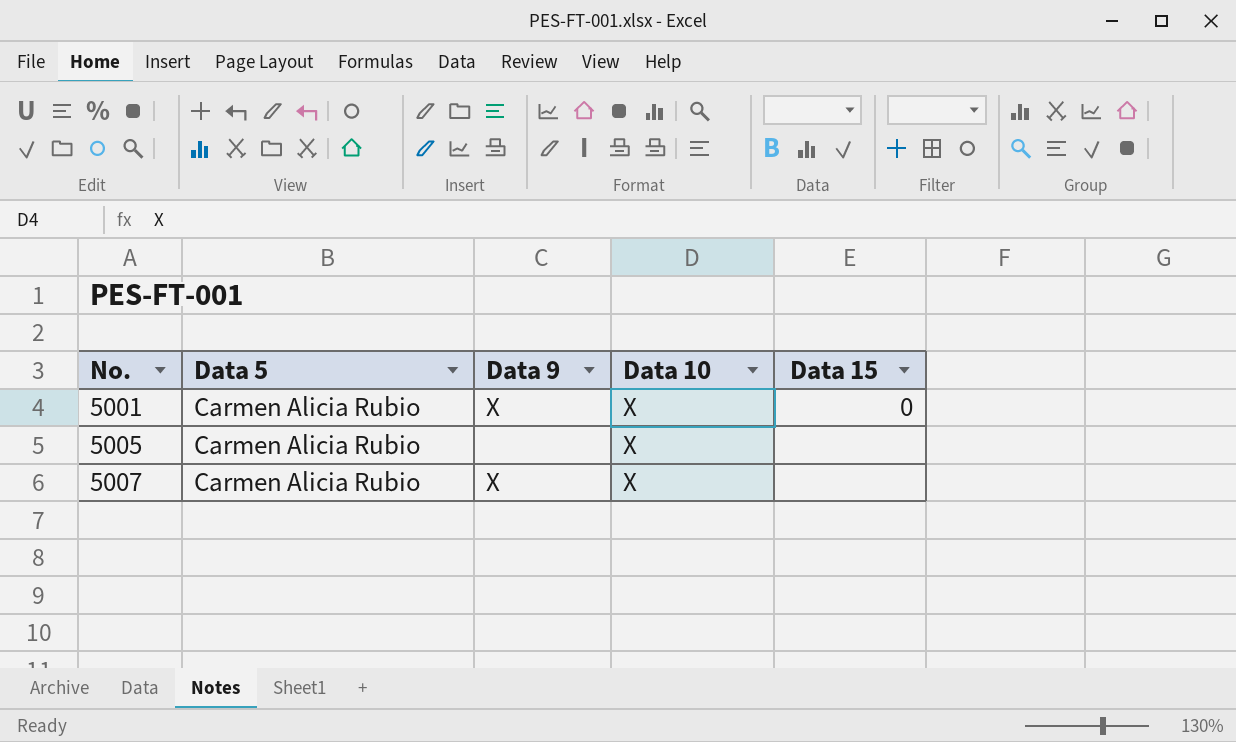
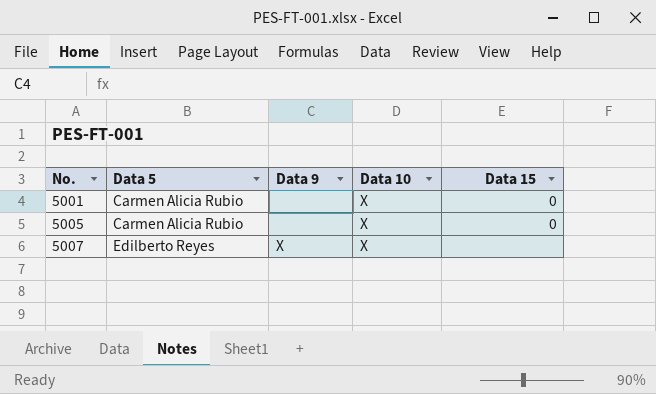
5001 | Data 9: X -> none
5005 | Data 15: none -> 0
5007 | Data 5: Carmen Alicia Rubio -> Edilberto Reyes

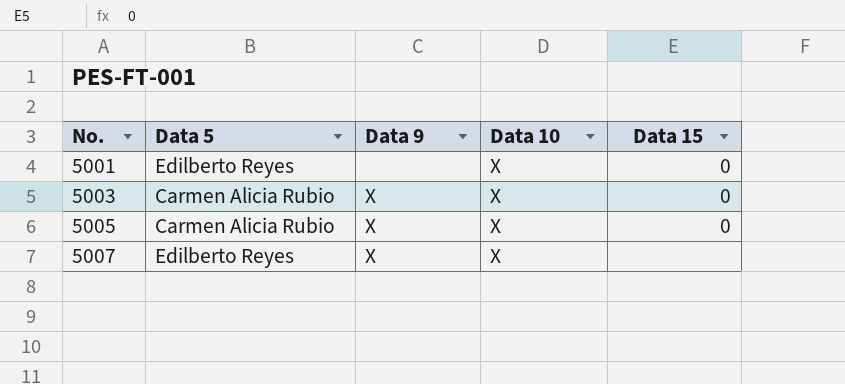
5001 | Data 5: Carmen Alicia Rubio -> Edilberto Reyes
row 5003: none -> Carmen Alicia Rubio | X | X | 0
5005 | Data 9: none -> X

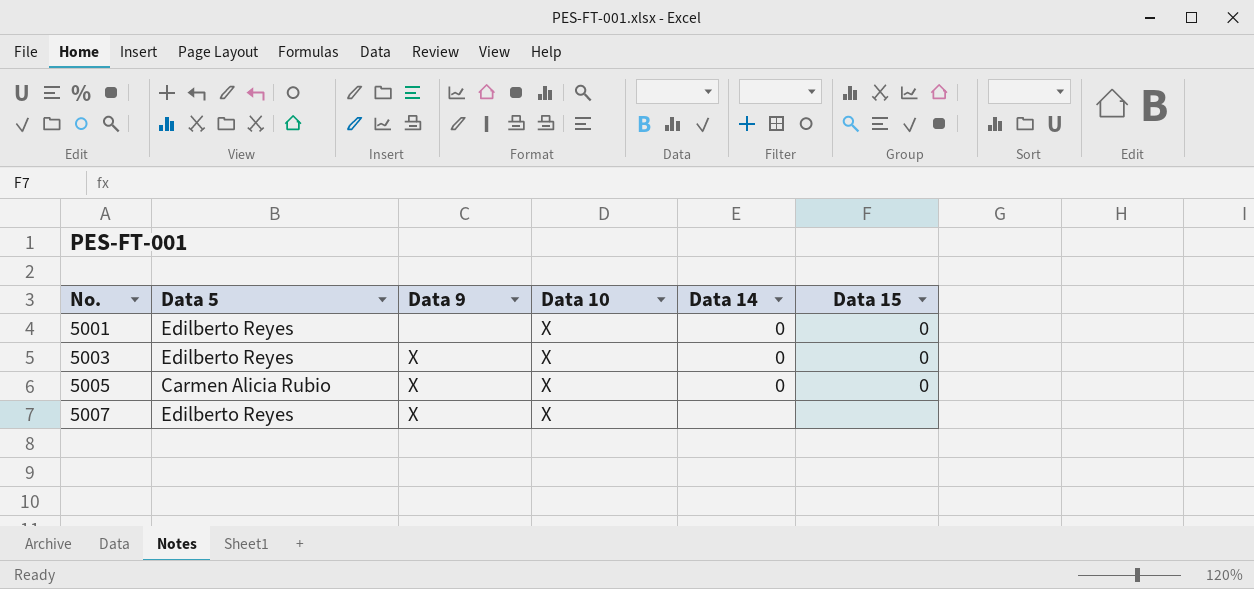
column Data 14 | position: none -> 5
5003 | Data 5: Carmen Alicia Rubio -> Edilberto Reyes

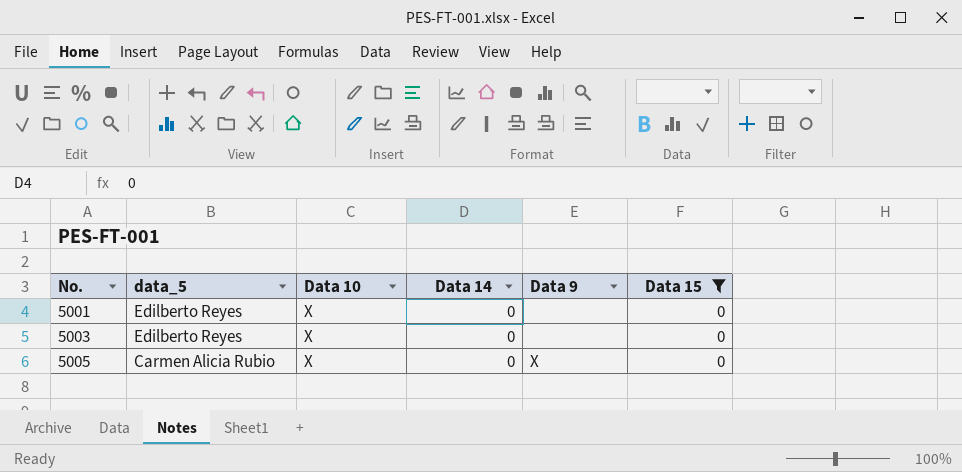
filter: none -> Data 15 = 0
column name: Data 5 -> data_5
column Data 9 | position: 3 -> 5
5003 | Data 9: X -> none

